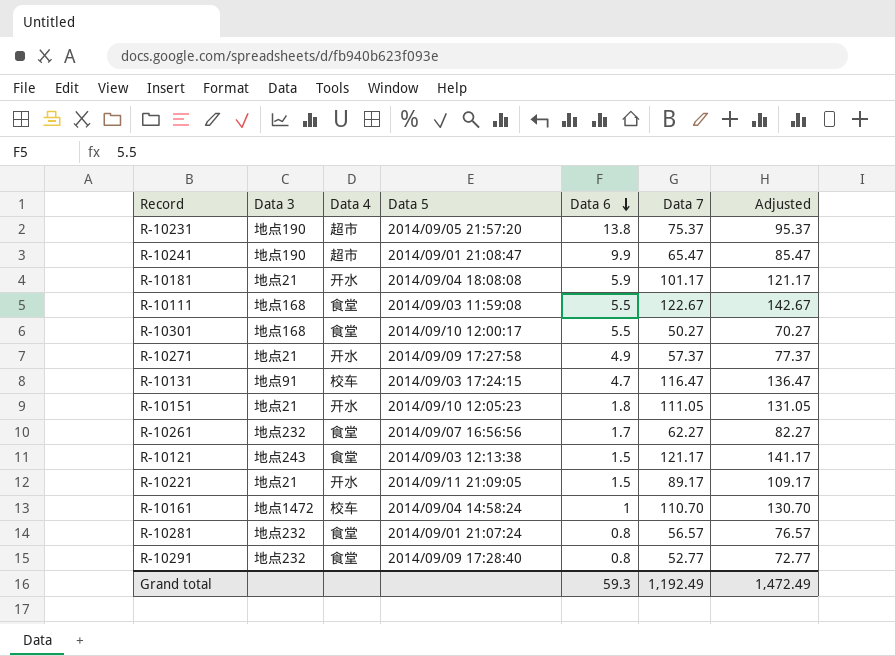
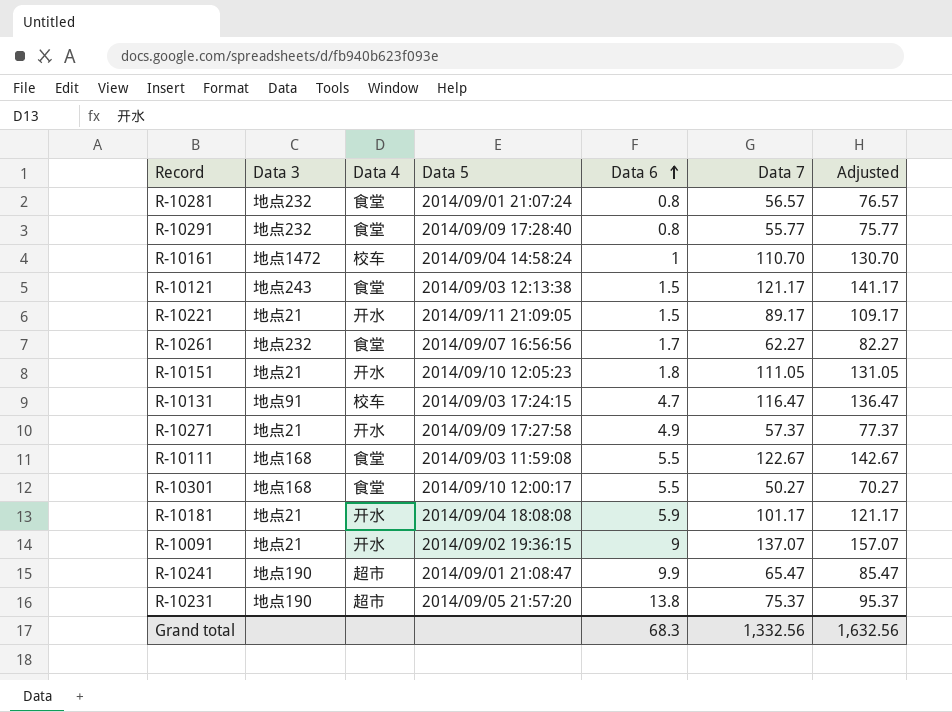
row order: Data 6 descending -> Data 6 ascending
R-10291 | Data 7: 52.77 -> 55.77
R-10291 | Adjusted: 72.77 -> 75.77
row R-10091: none -> 地点21 | 开水 | 2014/09/02 19:36:15 | 9 | 137.07 | 157.07
Grand total | Data 6: 59.3 -> 68.3
Grand total | Data 7: 1,192.49 -> 1,332.56
Grand total | Adjusted: 1,472.49 -> 1,632.56

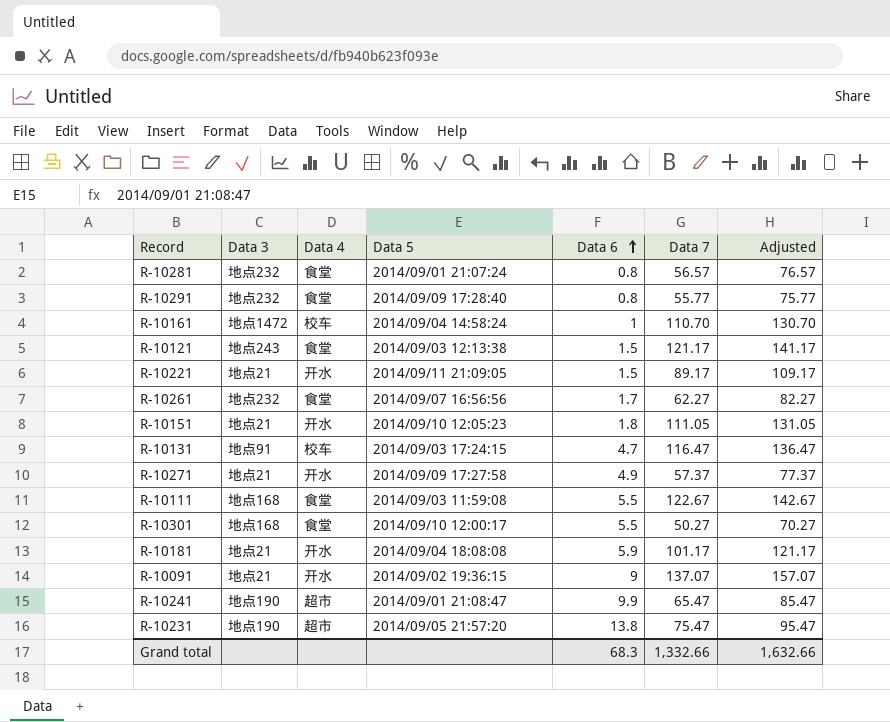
R-10231 | Data 7: 75.37 -> 75.47
R-10231 | Adjusted: 95.37 -> 95.47
Grand total | Data 7: 1,332.56 -> 1,332.66
Grand total | Adjusted: 1,632.56 -> 1,632.66

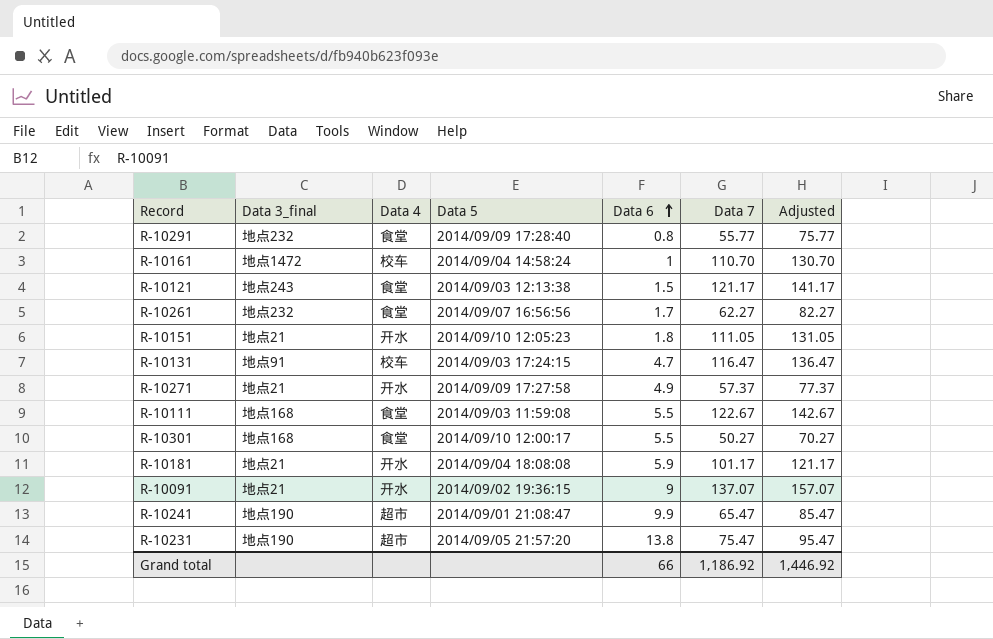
column name: Data 3 -> Data 3_final
row R-10281: 地点232 | 食堂 | 2014/09/01 21:07:24 | 0.8 | 56.57 | 76.57 -> none
row R-10221: 地点21 | 开水 | 2014/09/11 21:09:05 | 1.5 | 89.17 | 109.17 -> none
Grand total | Data 6: 68.3 -> 66
Grand total | Data 7: 1,332.66 -> 1,186.92
Grand total | Adjusted: 1,632.66 -> 1,446.92

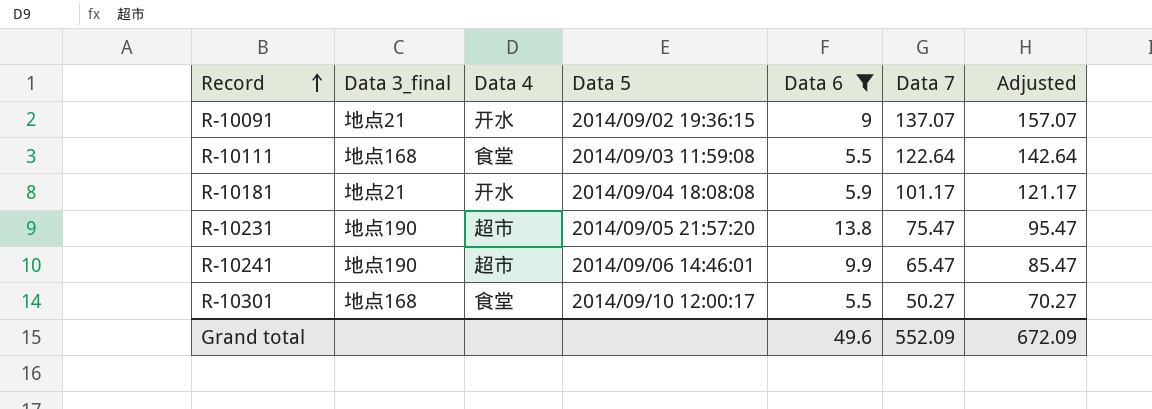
filter: none -> Data 6 >= 5.5
row order: Data 6 ascending -> Record ascending
R-10111 | Data 7: 122.67 -> 122.64
R-10111 | Adjusted: 142.67 -> 142.64
R-10241 | Data 5: 2014/09/01 21:08:47 -> 2014/09/06 14:46:01
Grand total | Data 6: 66 -> 49.6
Grand total | Data 7: 1,186.92 -> 552.09
Grand total | Adjusted: 1,446.92 -> 672.09

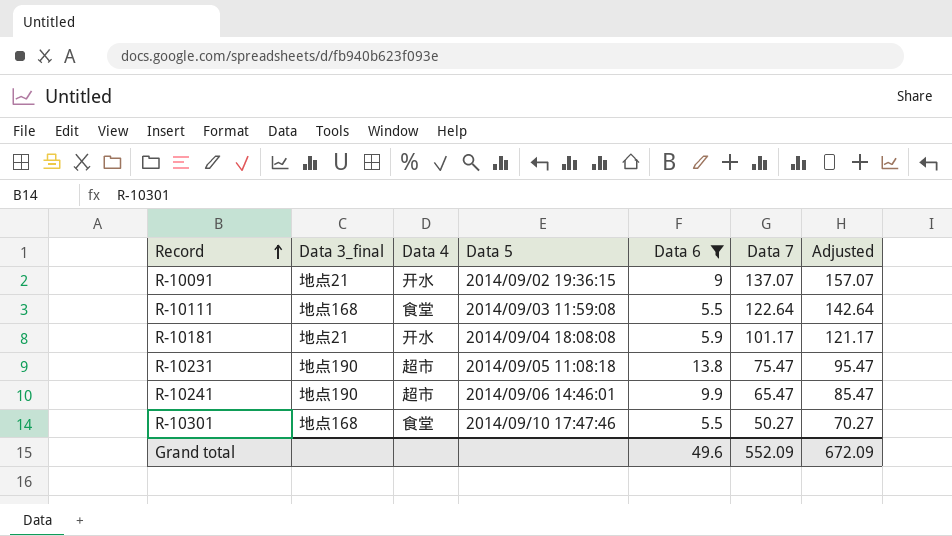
R-10231 | Data 5: 2014/09/05 21:57:20 -> 2014/09/05 11:08:18
R-10301 | Data 5: 2014/09/10 12:00:17 -> 2014/09/10 17:47:46

